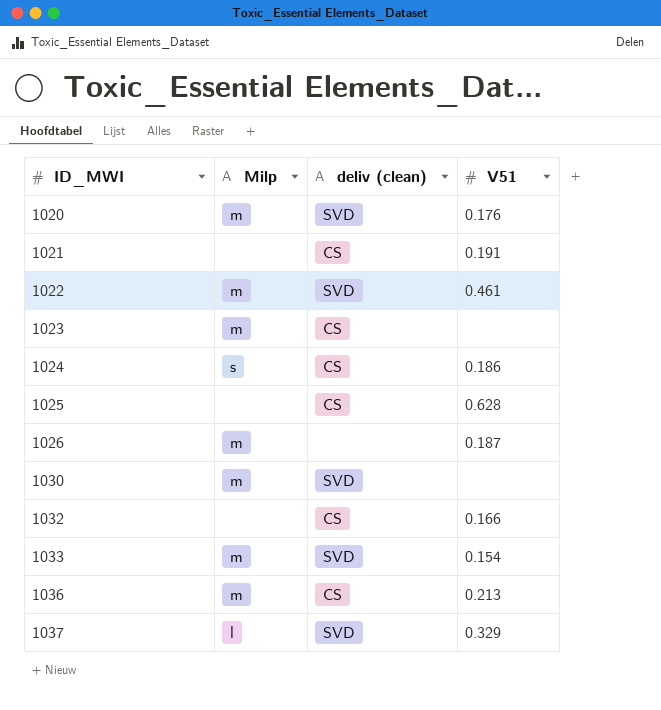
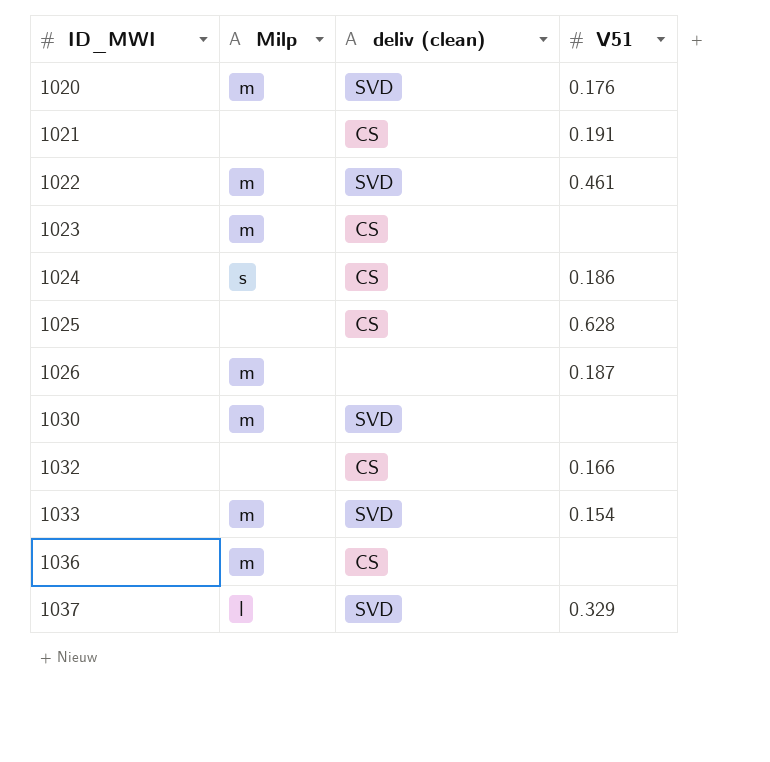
1036 | V51: 0.213 -> none

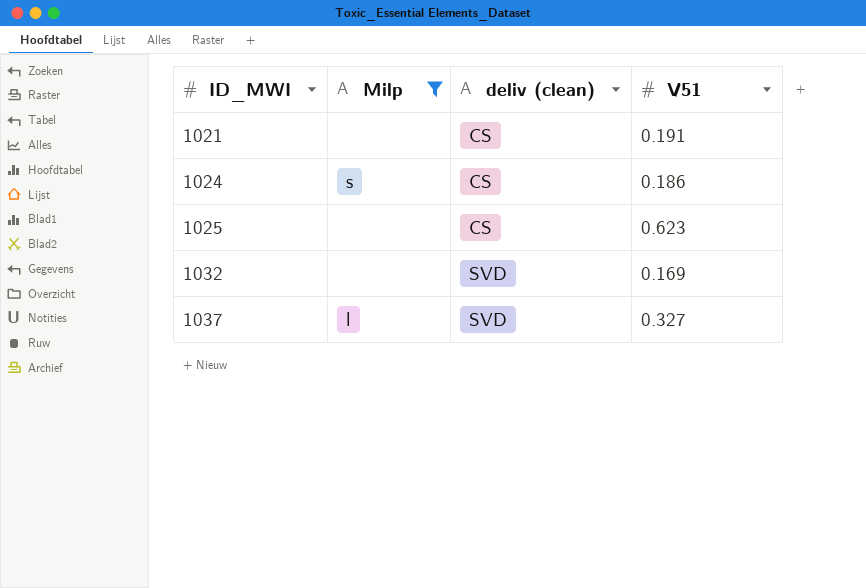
filter: none -> Milp != m
1025 | V51: 0.628 -> 0.623
1032 | deliv (clean): CS -> SVD
1032 | V51: 0.166 -> 0.169
1037 | V51: 0.329 -> 0.327

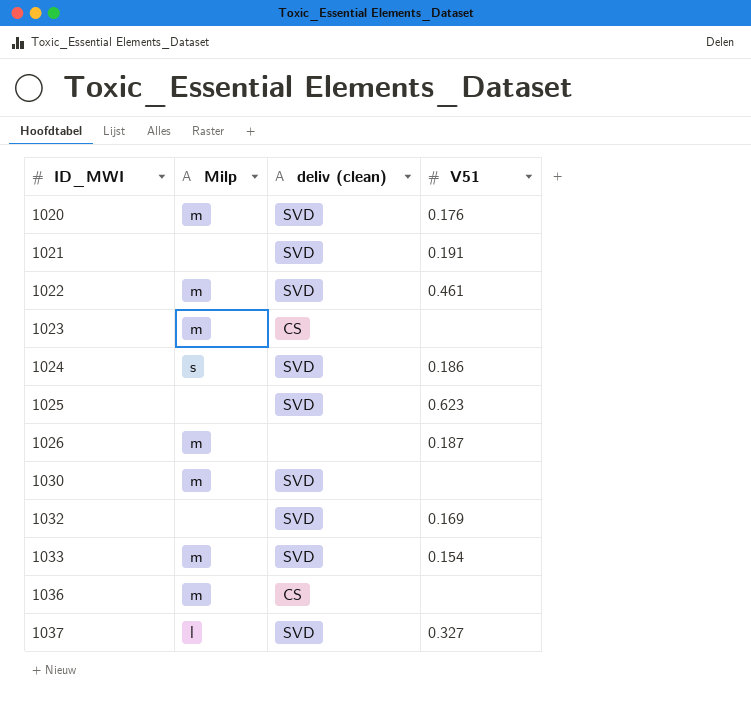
filter: Milp != m -> none
1021 | deliv (clean): CS -> SVD
1024 | deliv (clean): CS -> SVD
1025 | deliv (clean): CS -> SVD

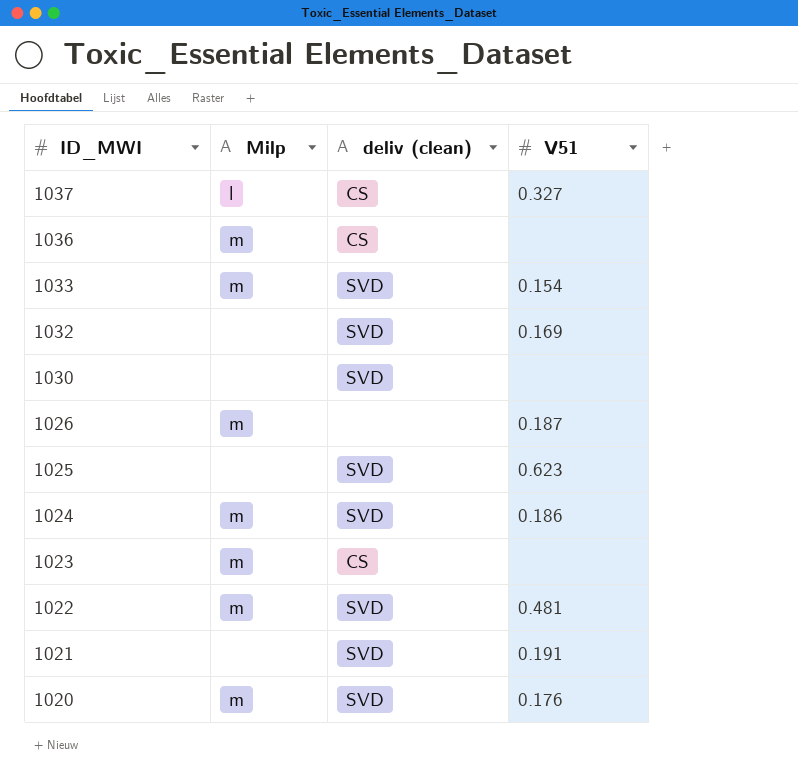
row order: ID_MWI ascending -> ID_MWI descending
1037 | deliv (clean): SVD -> CS
1030 | Milp: m -> none
1024 | Milp: s -> m
1022 | V51: 0.461 -> 0.481

